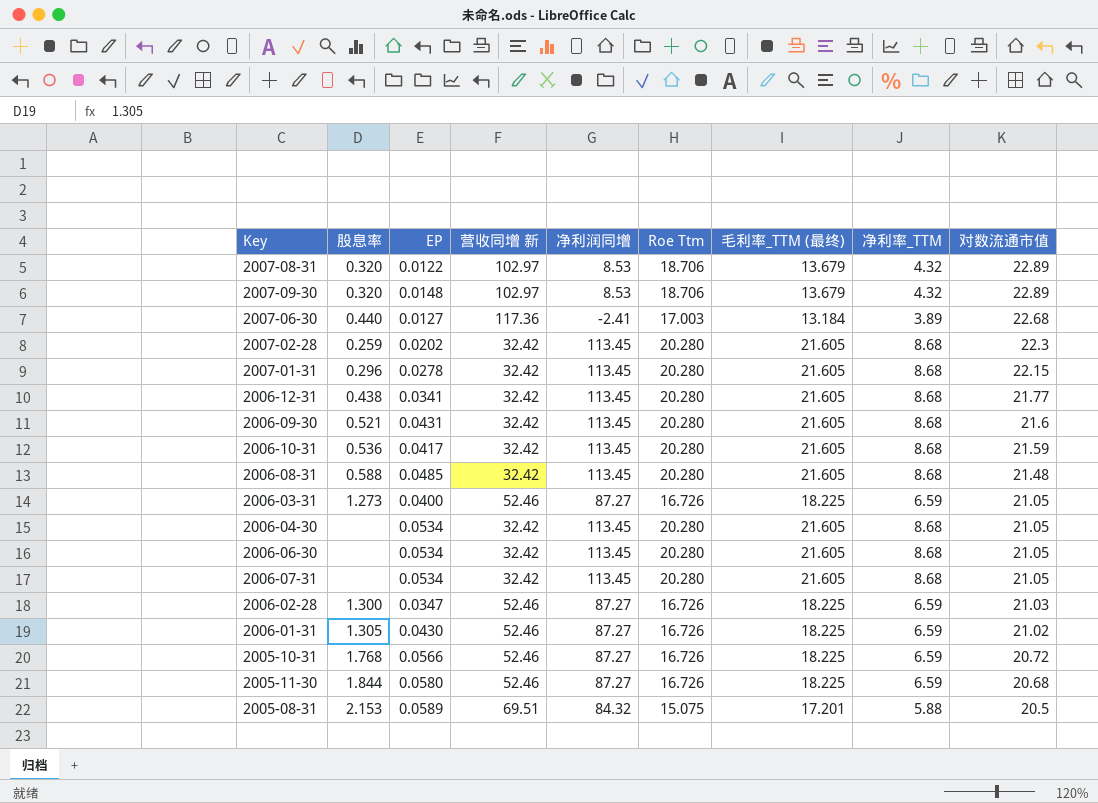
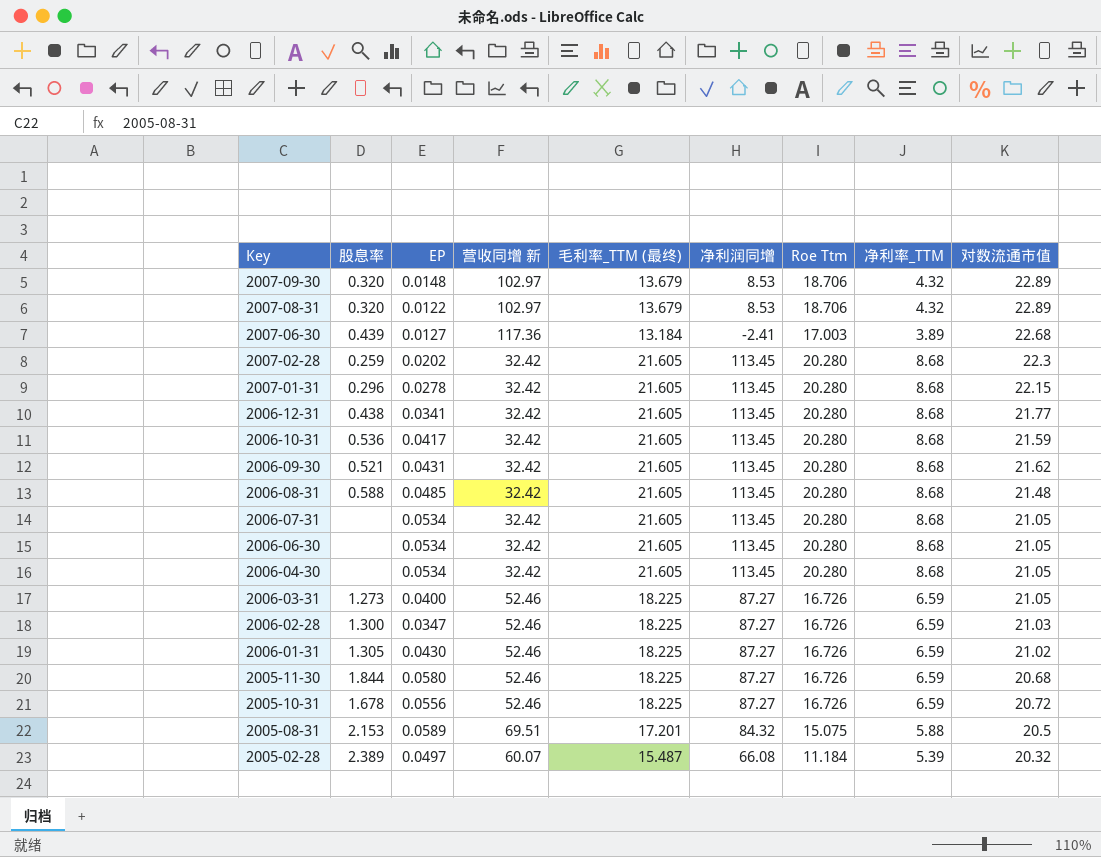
row order: 对数流通市值 descending -> Key descending
column 毛利率_TTM (最终) | position: 7 -> 5
2007-06-30 | 股息率: 0.440 -> 0.439
2006-09-30 | 对数流通市值: 21.6 -> 21.62
2005-10-31 | 股息率: 1.768 -> 1.678
2005-10-31 | EP: 0.0566 -> 0.0556
row 2005-02-28: none -> 2.389 | 0.0497 | 60.07 | 15.487 | 66.08 | 11.184 | 5.39 | 20.32

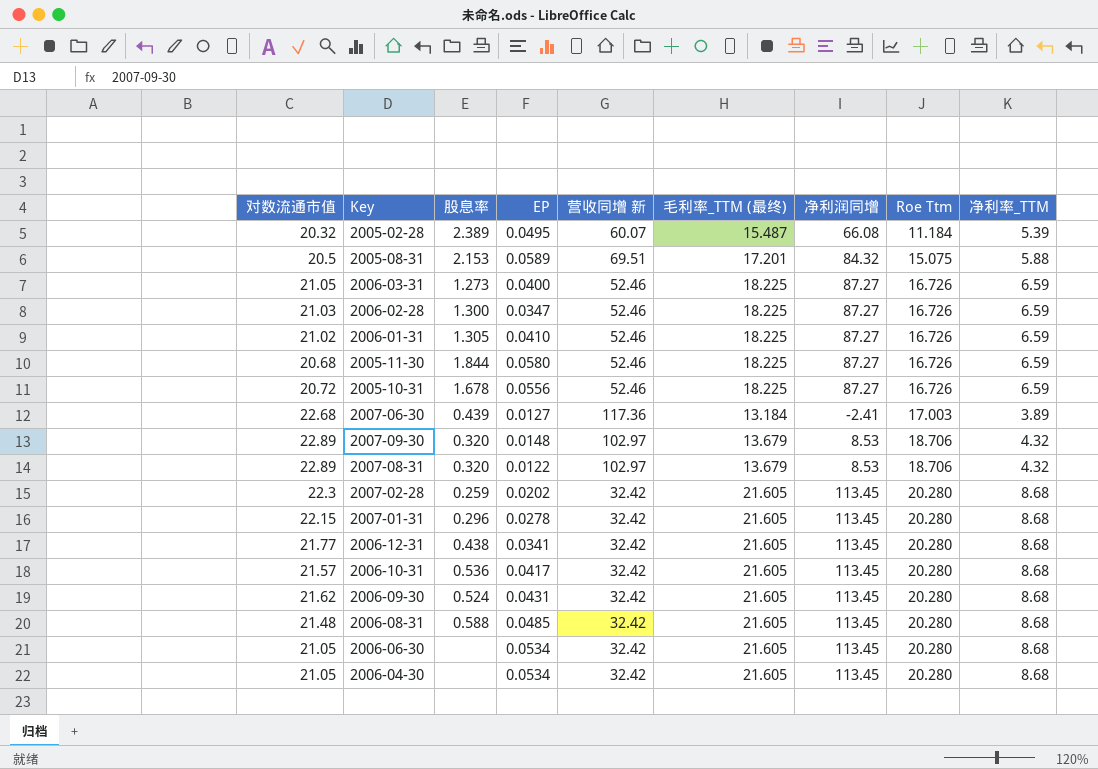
row order: Key descending -> Roe Ttm ascending
column 对数流通市值 | position: 9 -> 1
row 2006-07-31: none | 0.0534 | 32.42 | 21.605 | 113.45 | 20.280 | 8.68 | 21.05 -> none
2005-02-28 | EP: 0.0497 -> 0.0495
2006-01-31 | EP: 0.0430 -> 0.0410
2006-10-31 | 对数流通市值: 21.59 -> 21.57
2006-09-30 | 股息率: 0.521 -> 0.524

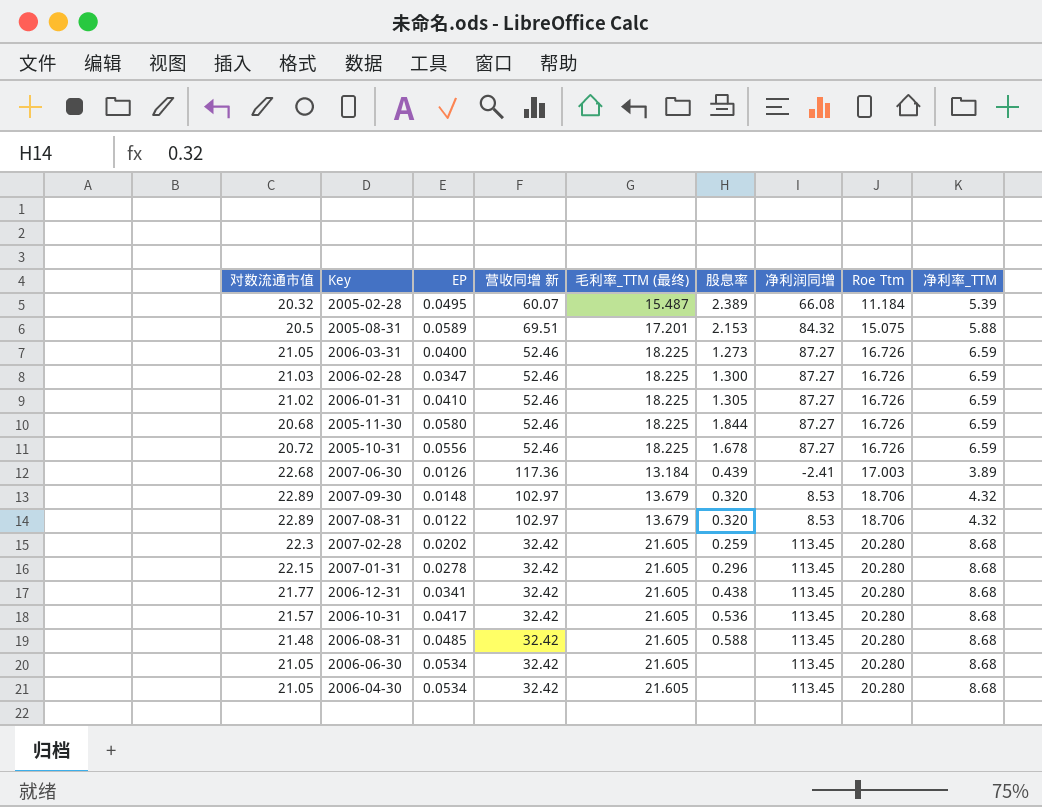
column 股息率 | position: 3 -> 6
row 2006-09-30: 21.62 | 0.524 | 0.0431 | 32.42 | 21.605 | 113.45 | 20.280 | 8.68 -> none
2007-06-30 | EP: 0.0127 -> 0.0126

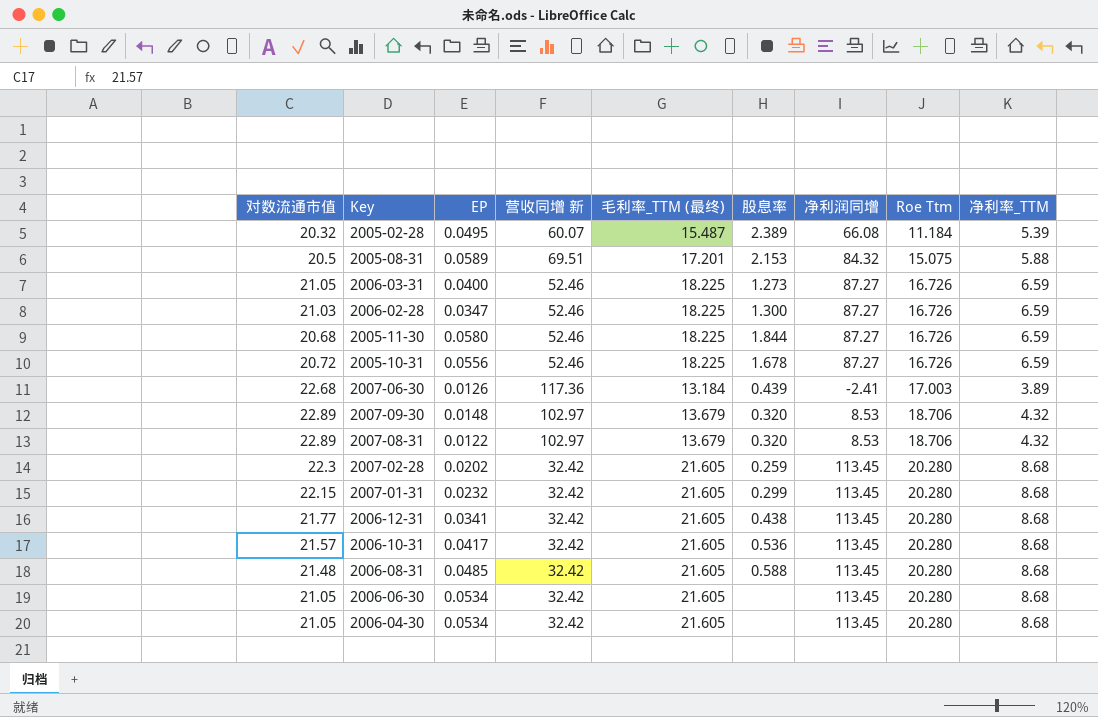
row 2006-01-31: 21.02 | 0.0410 | 52.46 | 18.225 | 1.305 | 87.27 | 16.726 | 6.59 -> none
2007-01-31 | EP: 0.0278 -> 0.0232
2007-01-31 | 股息率: 0.296 -> 0.299

